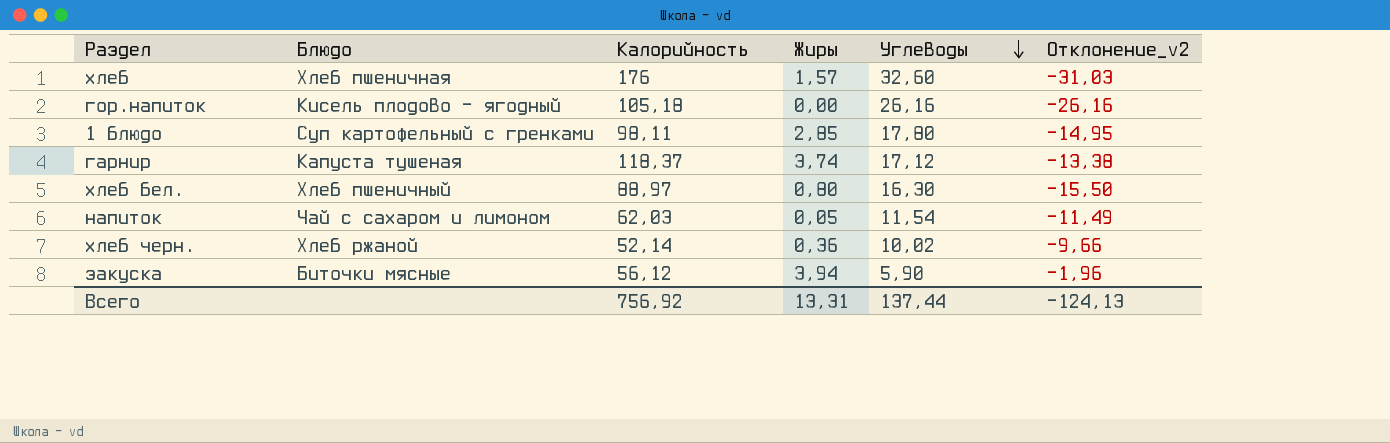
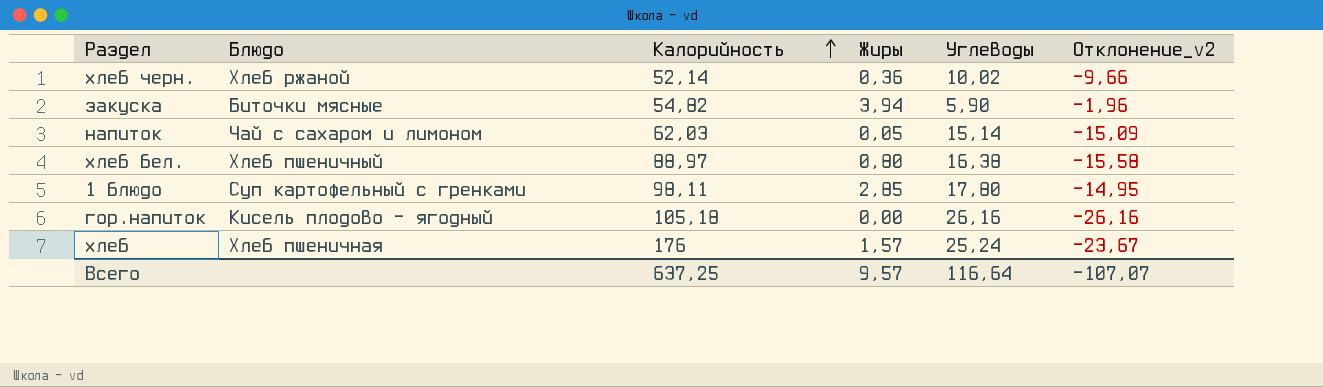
row order: Углеводы descending -> Калорийность ascending
row гарнир: Капуста тушеная | 118,37 | 3,74 | 17,12 | -13,38 -> none
закуска | Калорийность: 56,12 -> 54,82
напиток | Углеводы: 11,54 -> 15,14
напиток | Отклонение_v2: -11,49 -> -15,09
хлеб бел. | Углеводы: 16,30 -> 16,38
хлеб бел. | Отклонение_v2: -15,50 -> -15,58
хлеб | Углеводы: 32,60 -> 25,24
хлеб | Отклонение_v2: -31,03 -> -23,67
Всего | Калорийность: 756,92 -> 637,25
Всего | Жиры: 13,31 -> 9,57
Всего | Углеводы: 137,44 -> 116,64
Всего | Отклонение_v2: -124,13 -> -107,07

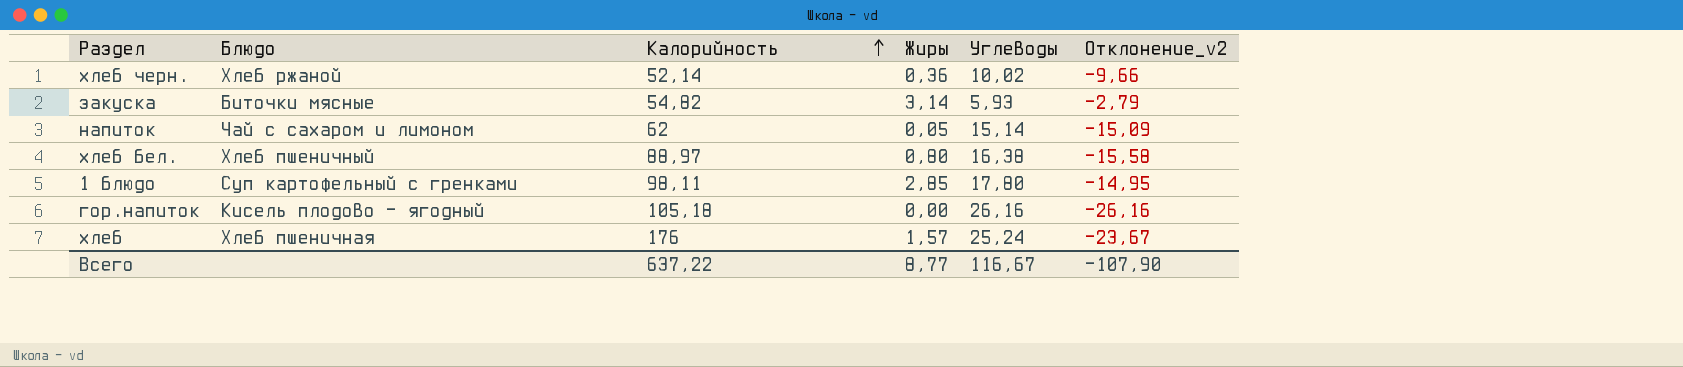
закуска | Жиры: 3,94 -> 3,14
закуска | Углеводы: 5,90 -> 5,93
закуска | Отклонение_v2: -1,96 -> -2,79
напиток | Калорийность: 62,03 -> 62
Всего | Калорийность: 637,25 -> 637,22
Всего | Жиры: 9,57 -> 8,77
Всего | Углеводы: 116,64 -> 116,67
Всего | Отклонение_v2: -107,07 -> -107,90

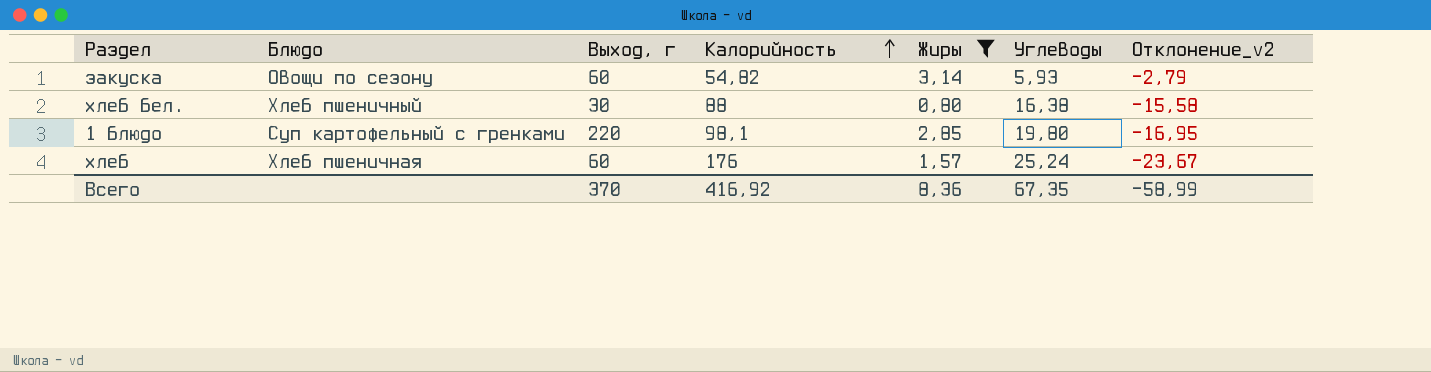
filter: none -> Жиры >= 0,80
column Выход, г | position: none -> 3
закуска | Блюдо: Биточки мясные -> Овощи по сезону
хлеб бел. | Калорийность: 88,97 -> 88
1 блюдо | Калорийность: 98,11 -> 98,1
1 блюдо | Углеводы: 17,80 -> 19,80
1 блюдо | Отклонение_v2: -14,95 -> -16,95
Всего | Калорийность: 637,22 -> 416,92
Всего | Жиры: 8,77 -> 8,36
Всего | Углеводы: 116,67 -> 67,35
Всего | Отклонение_v2: -107,90 -> -58,99

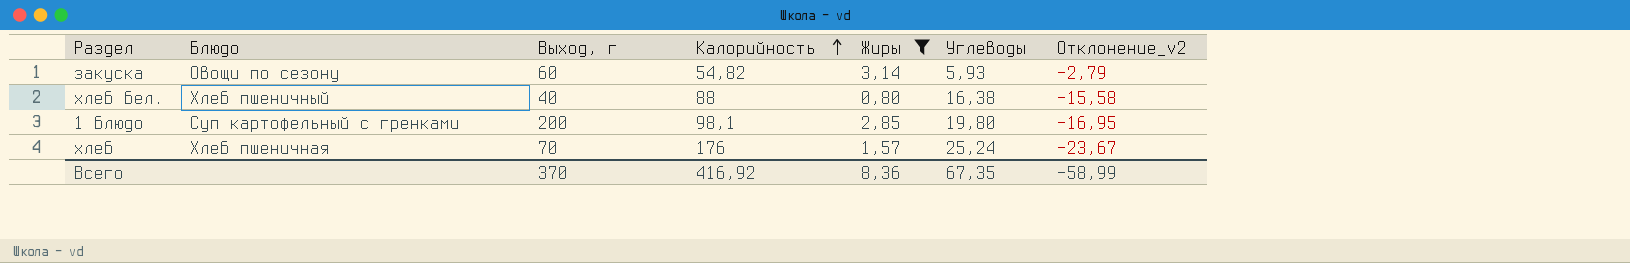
хлеб бел. | Выход, г: 30 -> 40
1 блюдо | Выход, г: 220 -> 200
хлеб | Выход, г: 60 -> 70

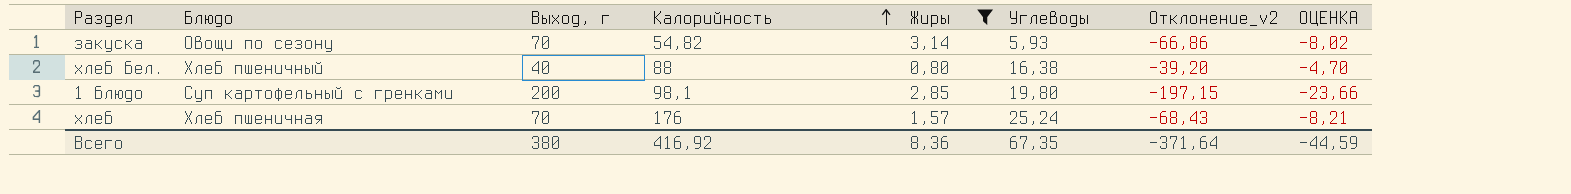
column Отклонение_v2 | formula: [Жиры] - [Углеводы] -> [Жиры] - [Выход, г]
column ОЦЕНКА | formula: none -> [Отклонение_v2] * 0,12
закуска | Выход, г: 60 -> 70
Всего | Выход, г: 370 -> 380
Всего | Отклонение_v2: -58,99 -> -371,64

